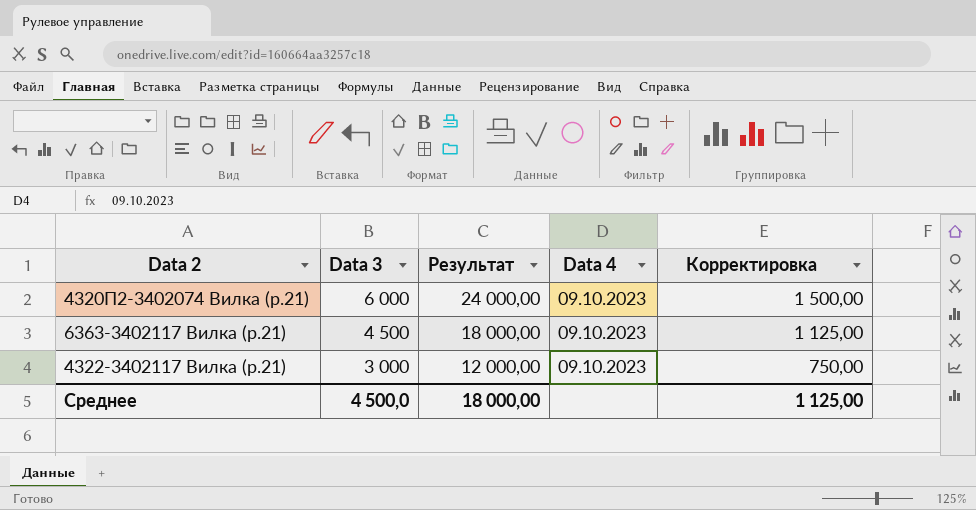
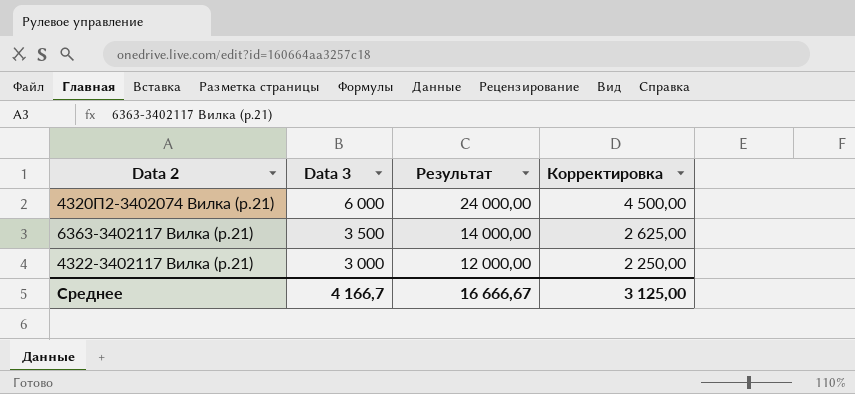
column Data 4 | position: 4 -> none
column Корректировка | formula: [Data 3] * 0,25 -> [Data 3] * 0,75
6363-3402117 Вилка (р.21) | Data 3: 4 500 -> 3 500
6363-3402117 Вилка (р.21) | Результат: 18 000,00 -> 14 000,00
Среднее | Data 3: 4 500,0 -> 4 166,7
Среднее | Результат: 18 000,00 -> 16 666,67
Среднее | Корректировка: 1 125,00 -> 3 125,00

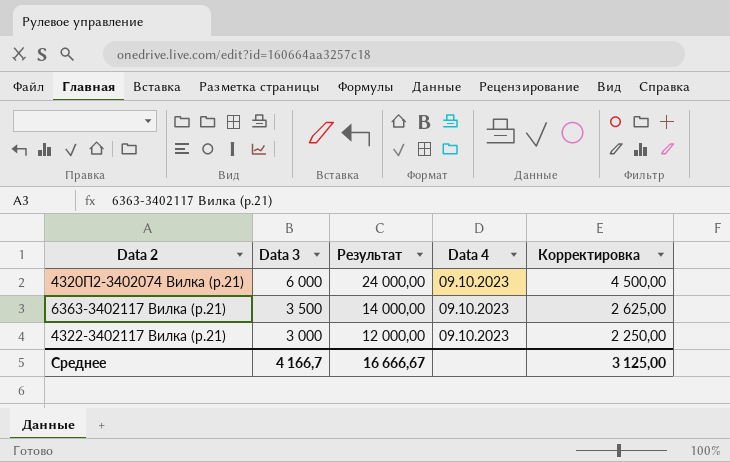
column Data 4 | position: none -> 4

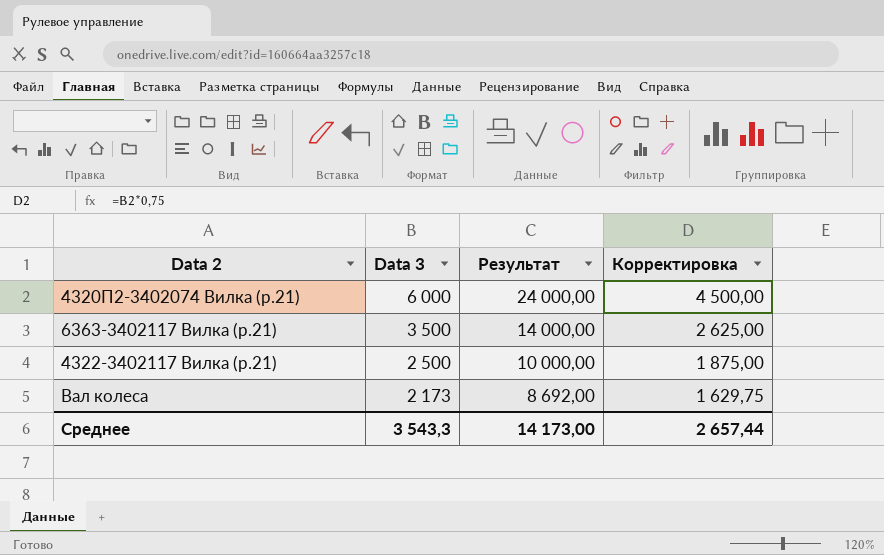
column Data 4 | position: 4 -> none
4322-3402117 Вилка (р.21) | Data 3: 3 000 -> 2 500
4322-3402117 Вилка (р.21) | Результат: 12 000,00 -> 10 000,00
4322-3402117 Вилка (р.21) | Корректировка: 2 250,00 -> 1 875,00
row Вал колеса: none -> 2 173 | 8 692,00 | 1 629,75
Среднее | Data 3: 4 166,7 -> 3 543,3
Среднее | Результат: 16 666,67 -> 14 173,00
Среднее | Корректировка: 3 125,00 -> 2 657,44

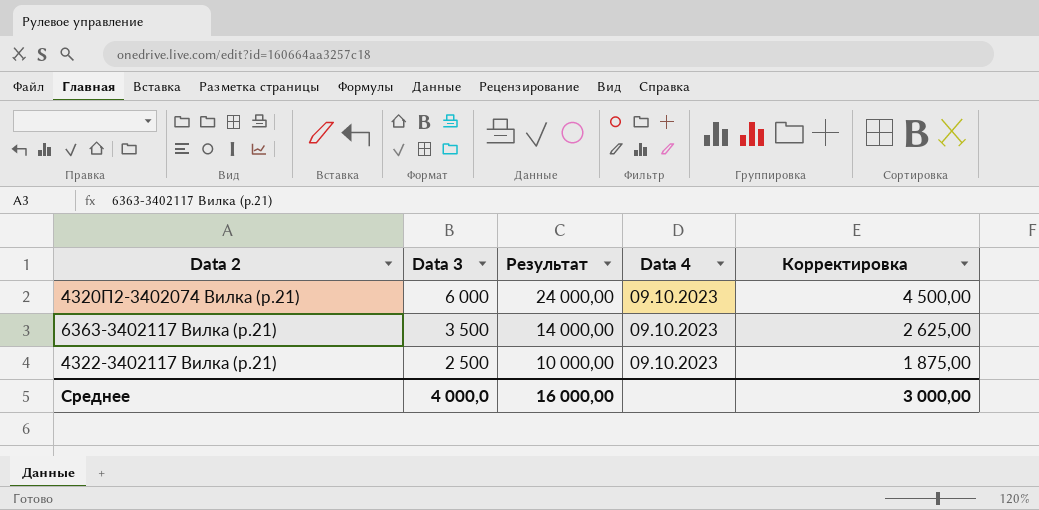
column Data 4 | position: none -> 4
row Вал колеса: 2 173 | 8 692,00 | 1 629,75 -> none
Среднее | Data 3: 3 543,3 -> 4 000,0
Среднее | Результат: 14 173,00 -> 16 000,00
Среднее | Корректировка: 2 657,44 -> 3 000,00

